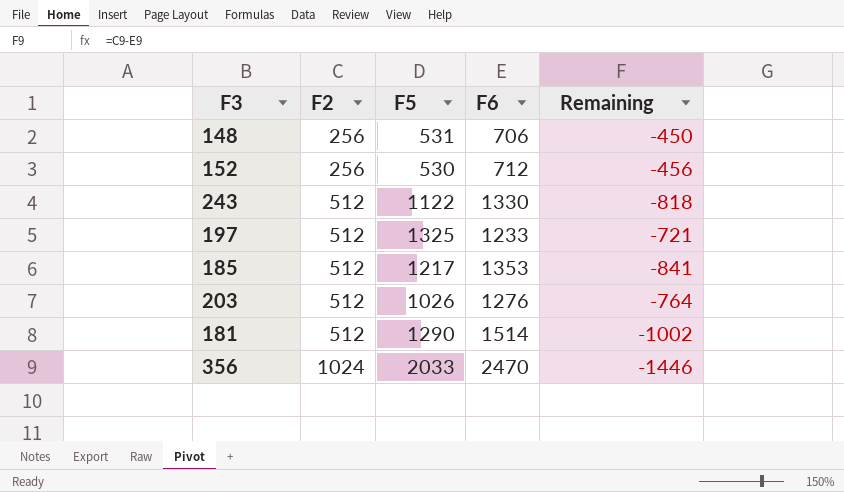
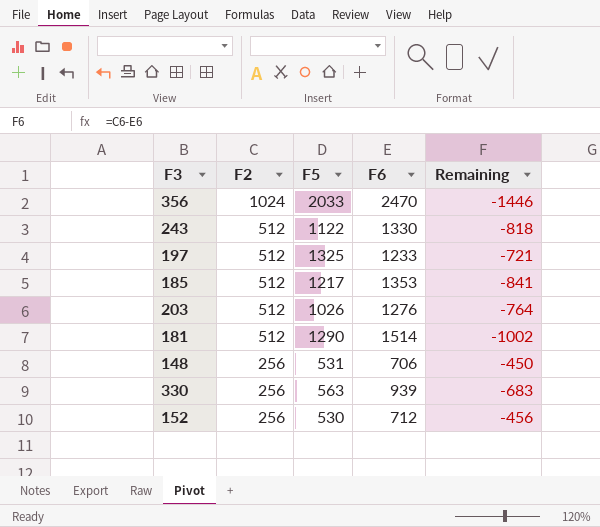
row order: F2 ascending -> F2 descending
row 330: none -> 256 | 563 | 939 | -683

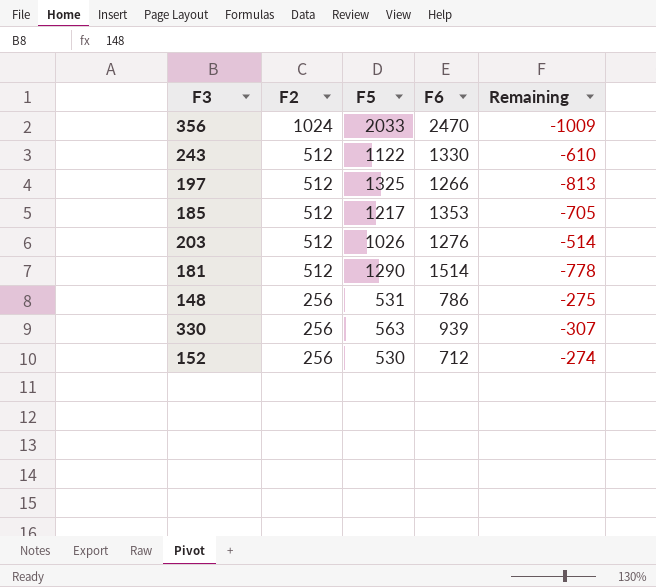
column Remaining | formula: [F2] - [F6] -> [F2] - [F5]
197 | F6: 1233 -> 1266
148 | F6: 706 -> 786

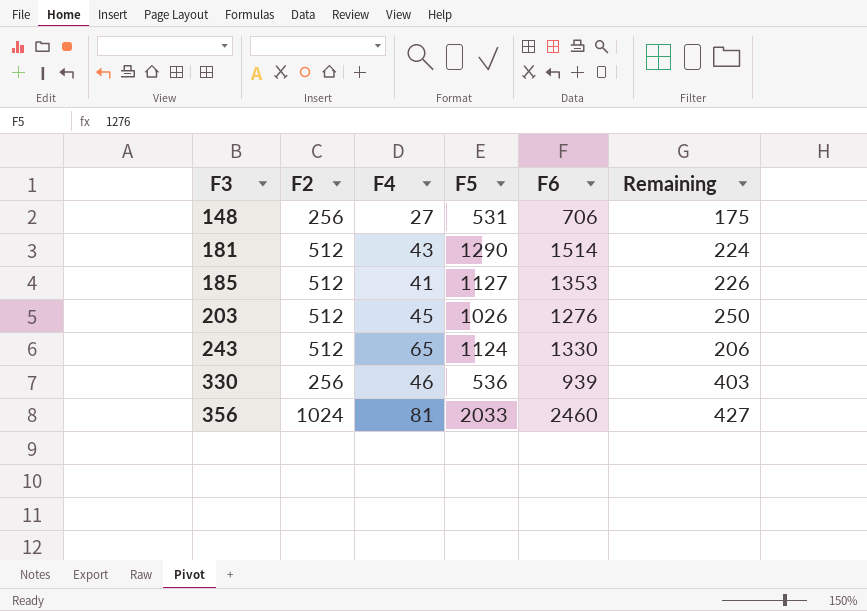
row order: F2 descending -> F3 ascending
column F4 | position: none -> 3
column Remaining | formula: [F2] - [F5] -> [F6] - [F5]
row 197: 512 | 1325 | 1266 | -813 -> none
row 152: 256 | 530 | 712 | -274 -> none
148 | F6: 786 -> 706
185 | F5: 1217 -> 1127
243 | F5: 1122 -> 1124
330 | F5: 563 -> 536
356 | F6: 2470 -> 2460

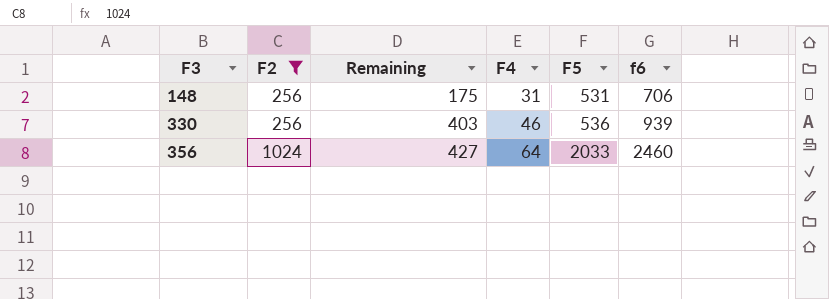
filter: none -> F2 != 512
column Remaining | position: 6 -> 3
column name: F6 -> f6
148 | F4: 27 -> 31
356 | F4: 81 -> 64

